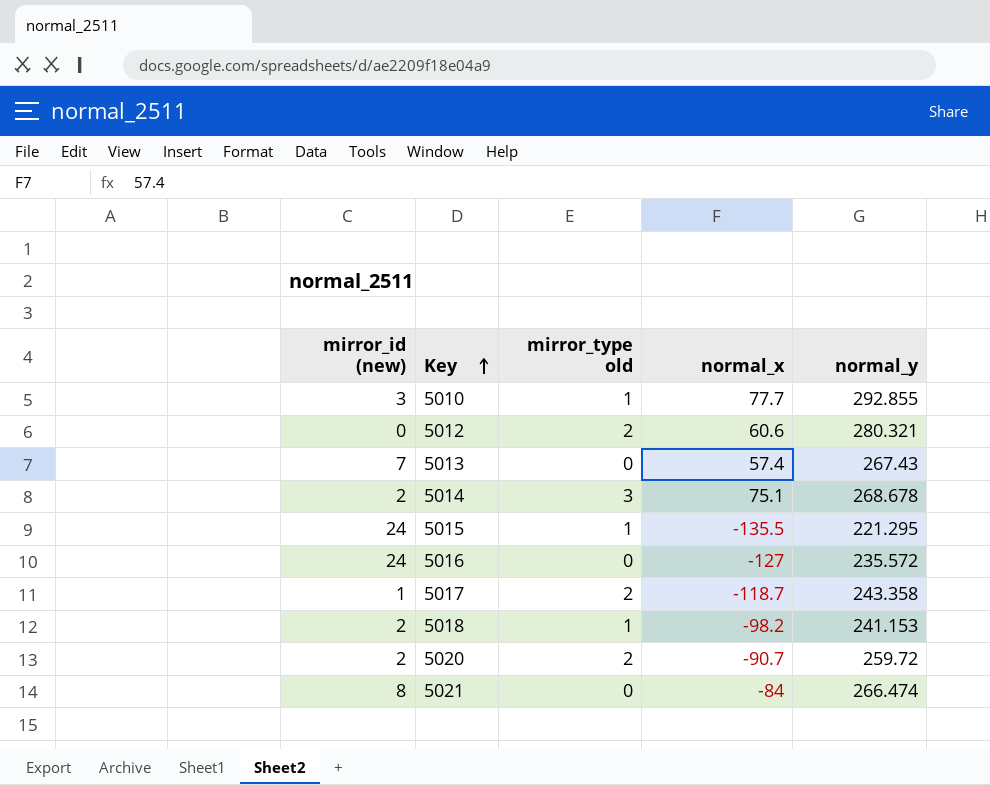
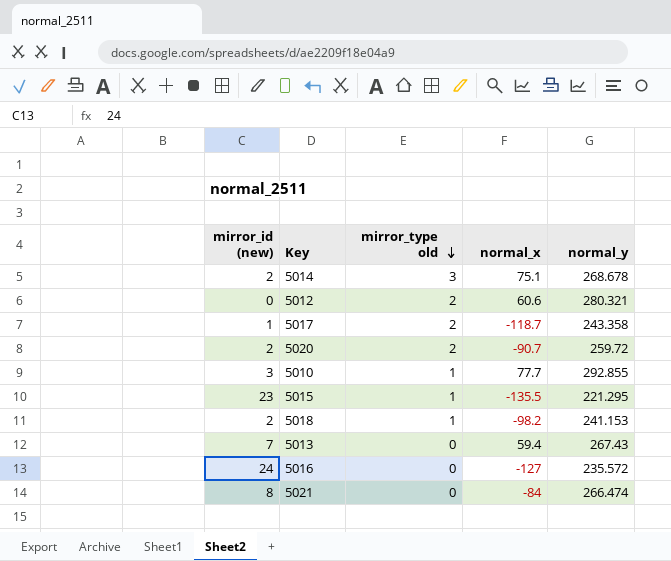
row order: Key ascending -> mirror_type old descending
5015 | mirror_id (new): 24 -> 23
5013 | normal_x: 57.4 -> 59.4

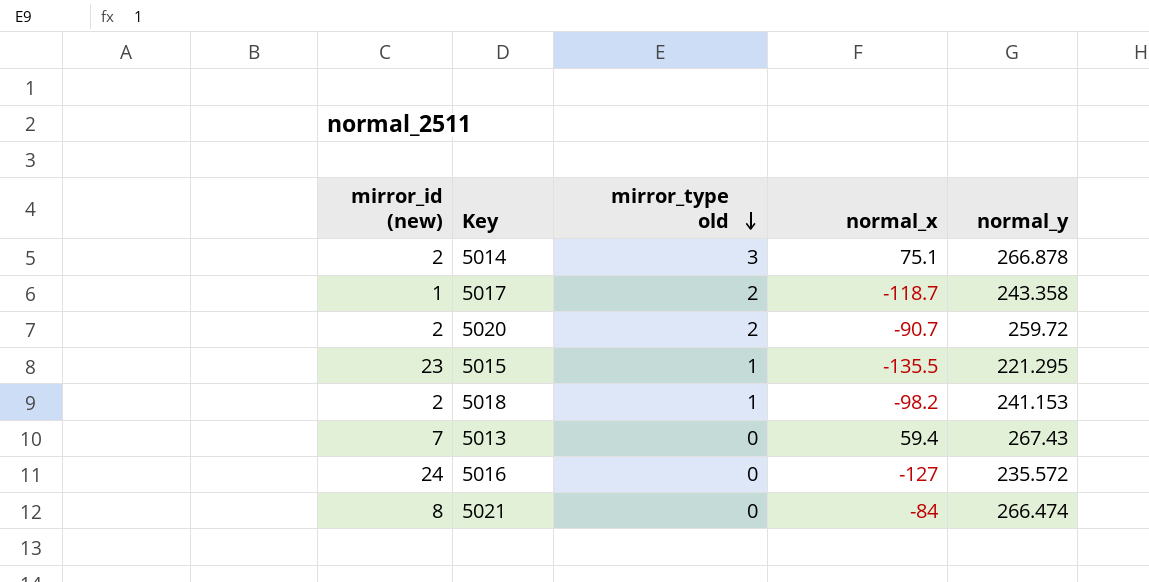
row 5012: 0 | 2 | 60.6 | 280.321 -> none
row 5010: 3 | 1 | 77.7 | 292.855 -> none
5014 | normal_y: 268.678 -> 266.878

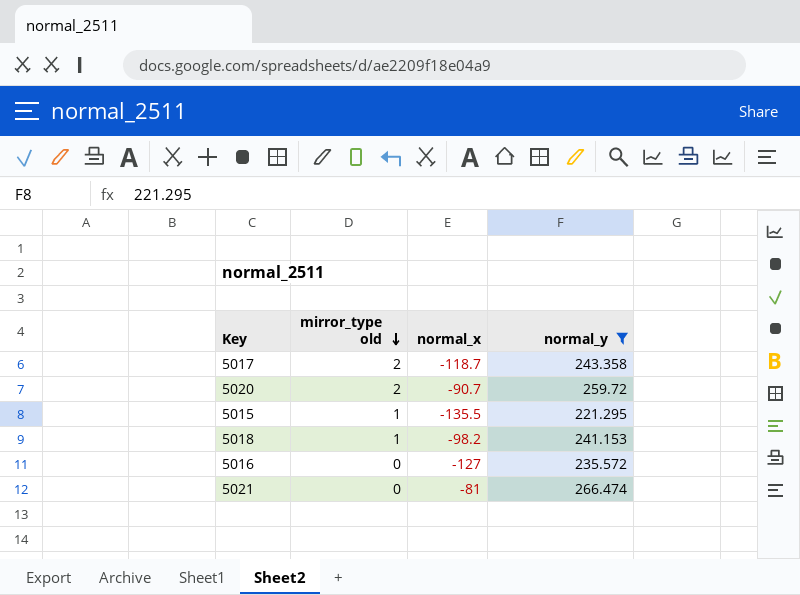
filter: none -> normal_y <= 266.474
column mirror_id (new) | position: 1 -> none
5021 | normal_x: -84 -> -81

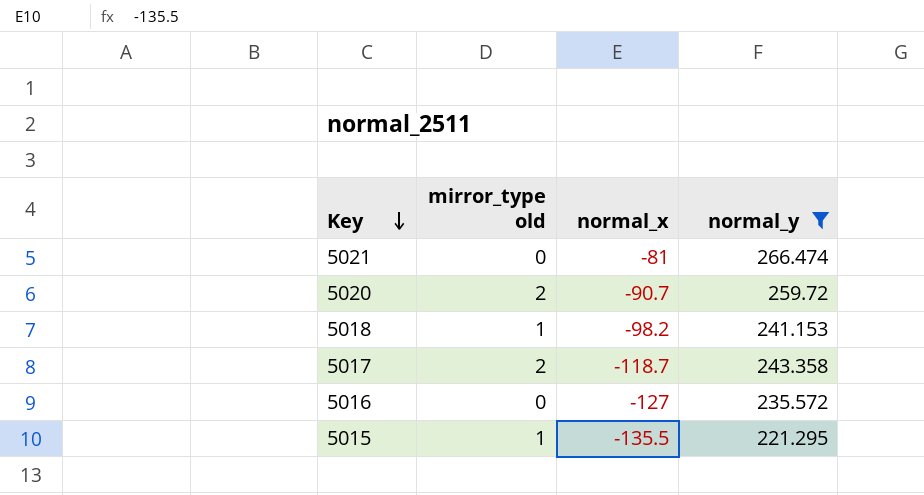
row order: mirror_type old descending -> Key descending

